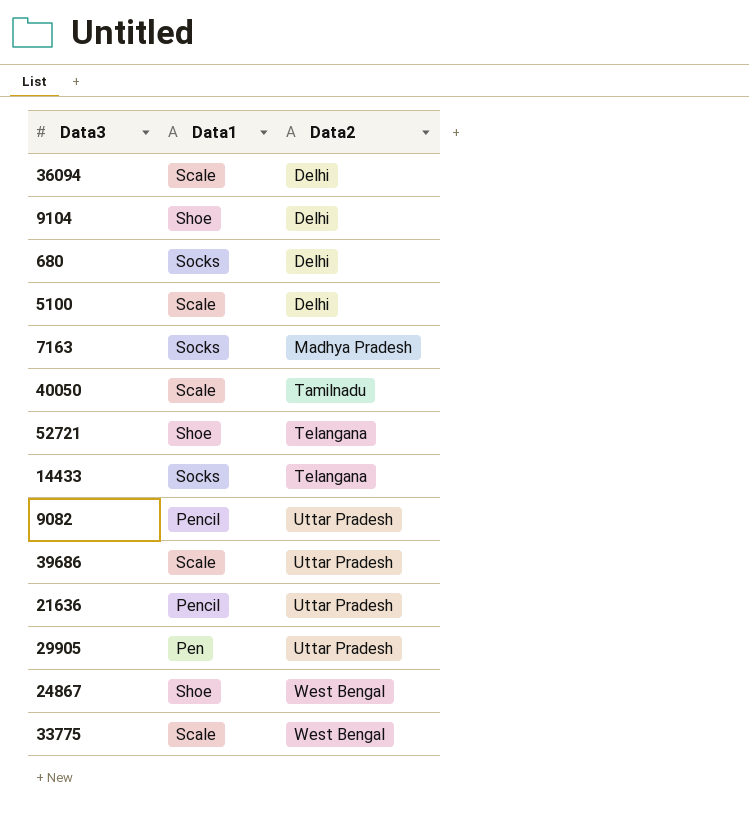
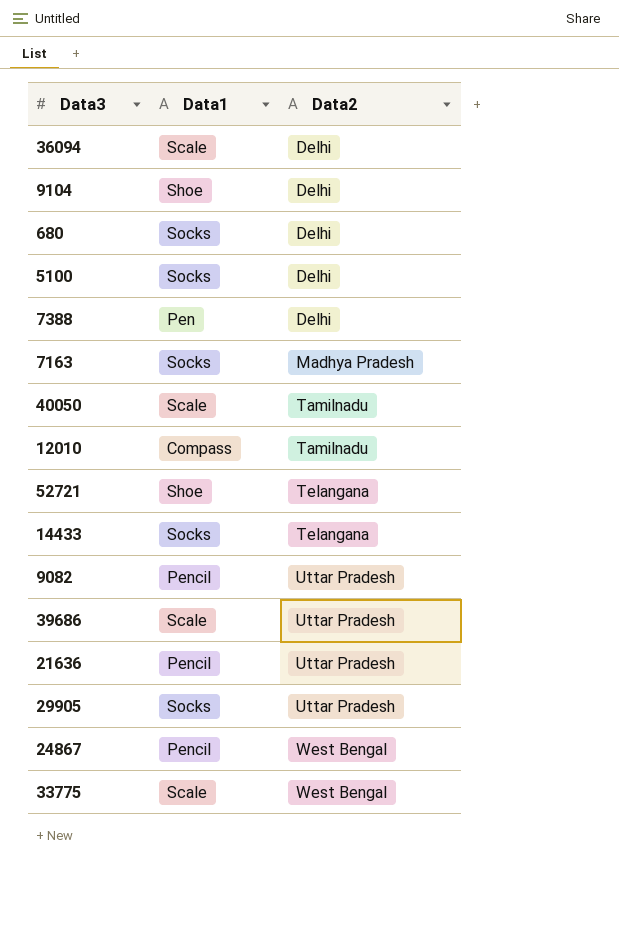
5100 | Data1: Scale -> Socks
row 7388: none -> Pen | Delhi
row 12010: none -> Compass | Tamilnadu
29905 | Data1: Pen -> Socks
24867 | Data1: Shoe -> Pencil

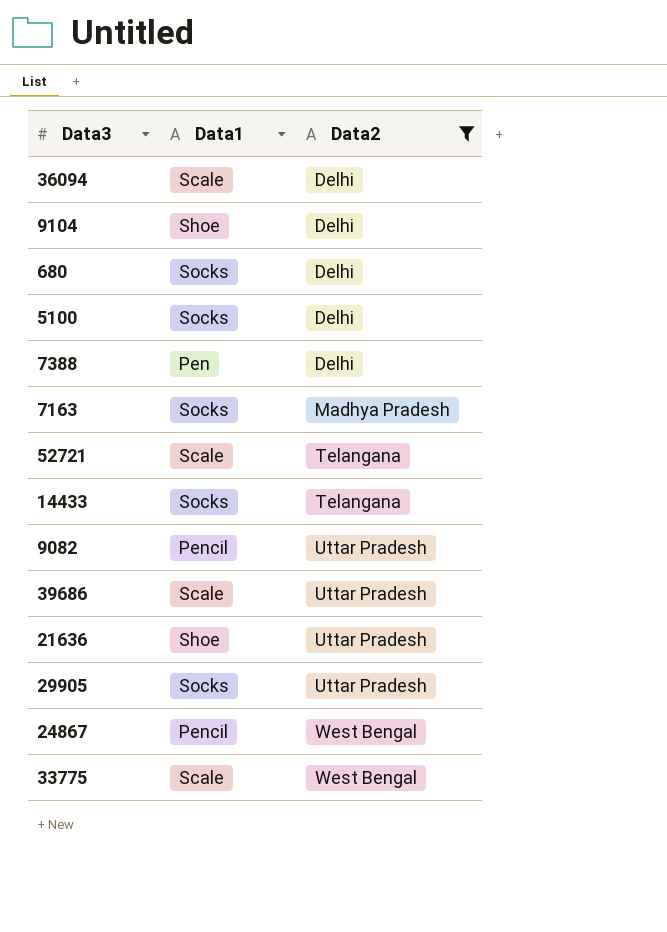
filter: none -> Data2 != Tamilnadu
52721 | Data1: Shoe -> Scale
21636 | Data1: Pencil -> Shoe

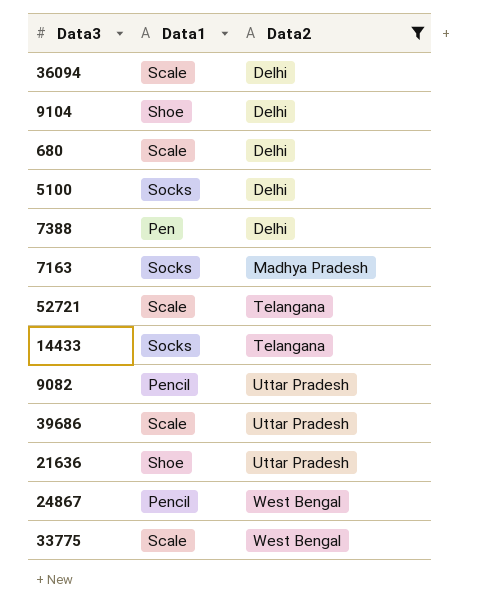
row 29905: Socks | Uttar Pradesh -> none
680 | Data1: Socks -> Scale

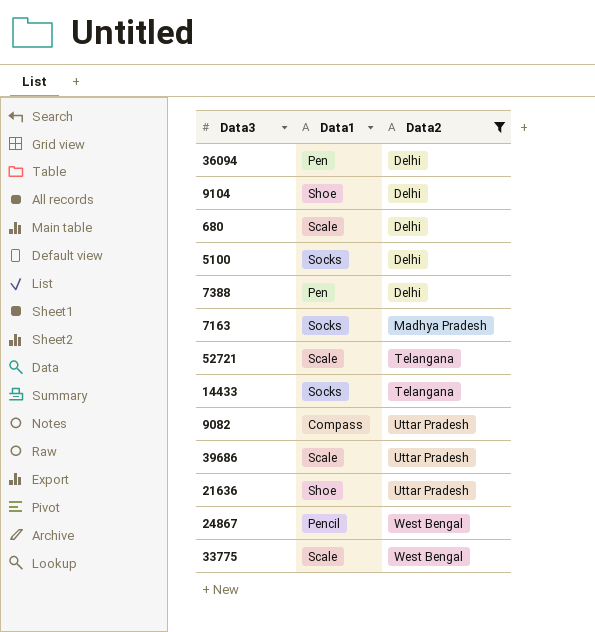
36094 | Data1: Scale -> Pen
9082 | Data1: Pencil -> Compass

